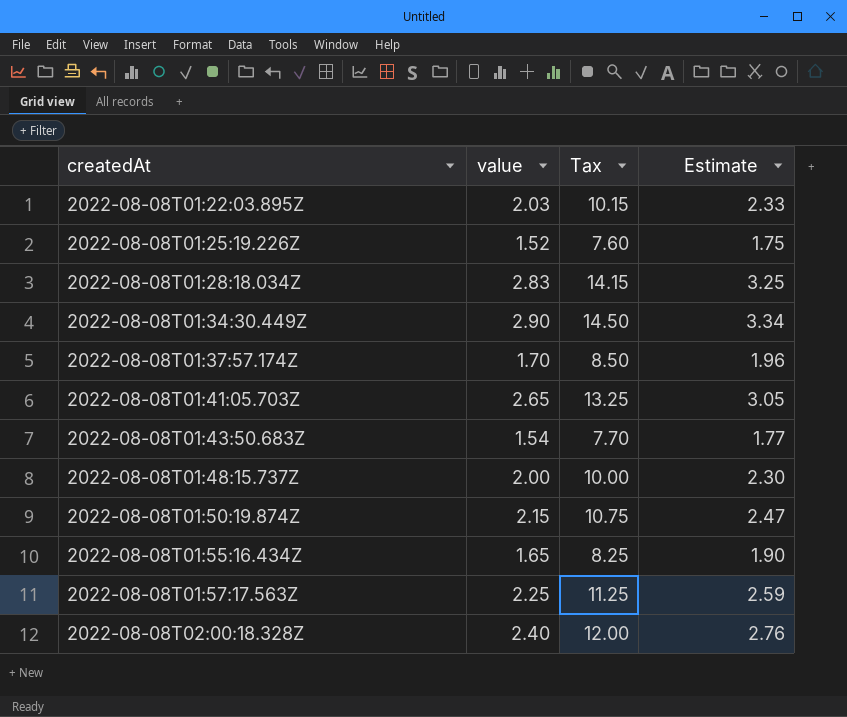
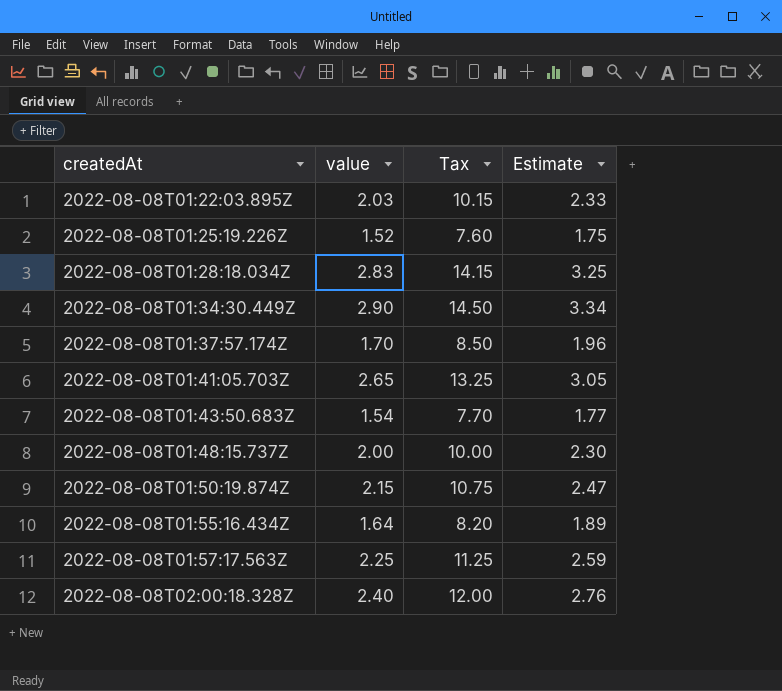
2022-08-08T01:55:16.434Z | value: 1.65 -> 1.64
2022-08-08T01:55:16.434Z | Tax: 8.25 -> 8.20
2022-08-08T01:55:16.434Z | Estimate: 1.90 -> 1.89

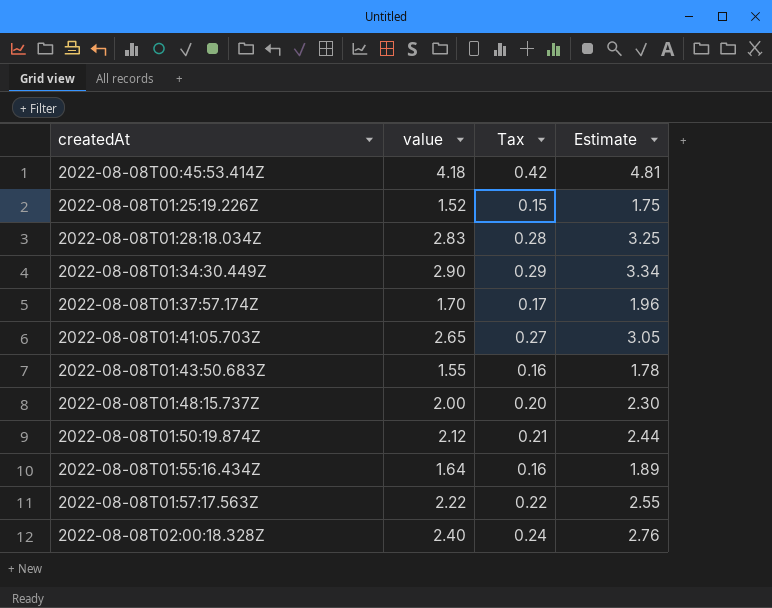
column Tax | formula: [value] * 5 -> [value] * 0.1
row 2022-08-08T01:22:03.895Z: 2.03 | 10.15 | 2.33 -> none
row 2022-08-08T00:45:53.414Z: none -> 4.18 | 0.42 | 4.81
2022-08-08T01:43:50.683Z | value: 1.54 -> 1.55
2022-08-08T01:43:50.683Z | Estimate: 1.77 -> 1.78
2022-08-08T01:50:19.874Z | value: 2.15 -> 2.12
2022-08-08T01:50:19.874Z | Estimate: 2.47 -> 2.44
2022-08-08T01:57:17.563Z | value: 2.25 -> 2.22
2022-08-08T01:57:17.563Z | Estimate: 2.59 -> 2.55

